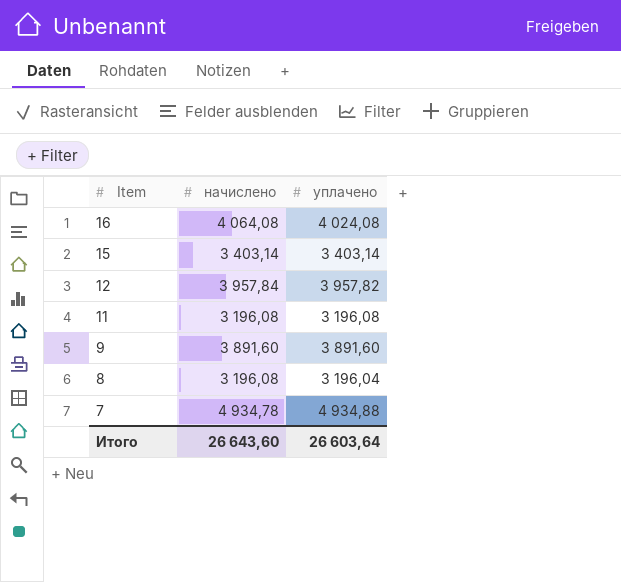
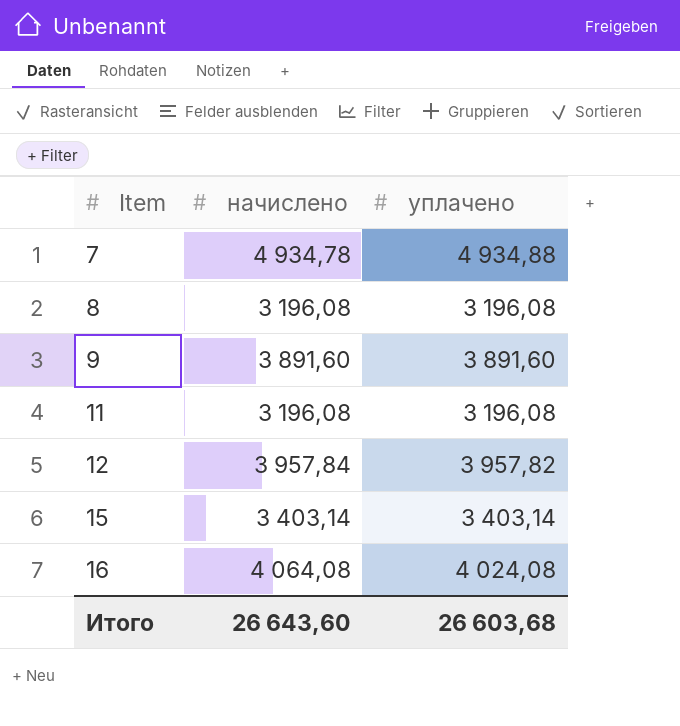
row order: Item descending -> Item ascending
8 | уплачено: 3 196,04 -> 3 196,08
Итого | уплачено: 26 603,64 -> 26 603,68

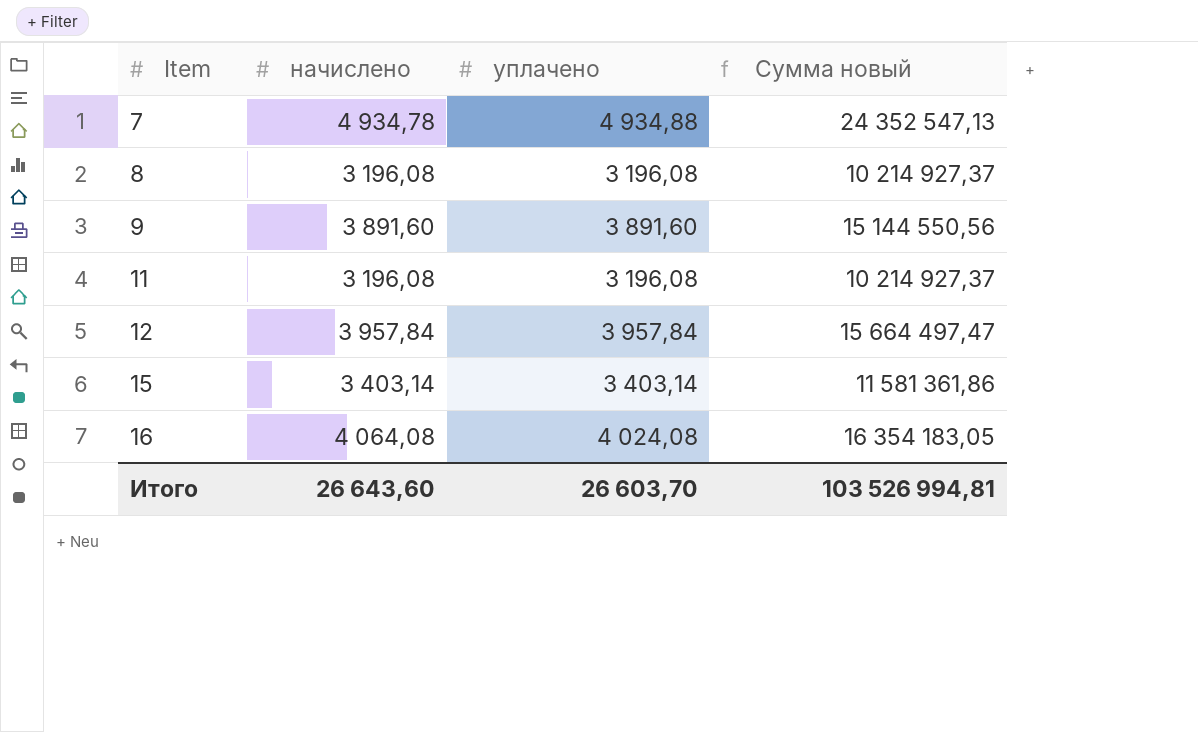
column Сумма новый | formula: none -> [начислено] * [уплачено]
12 | уплачено: 3 957,82 -> 3 957,84
Итого | уплачено: 26 603,68 -> 26 603,70

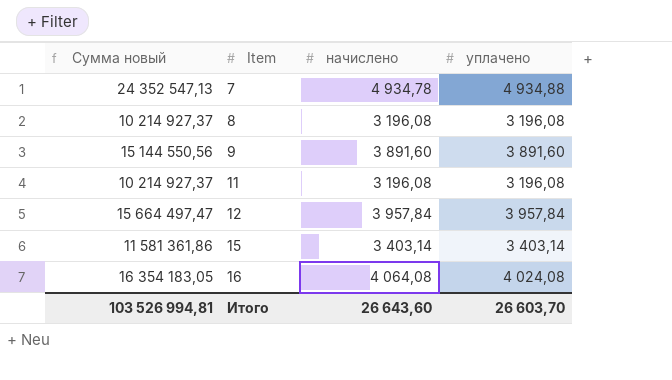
column Сумма новый | position: 4 -> 1

